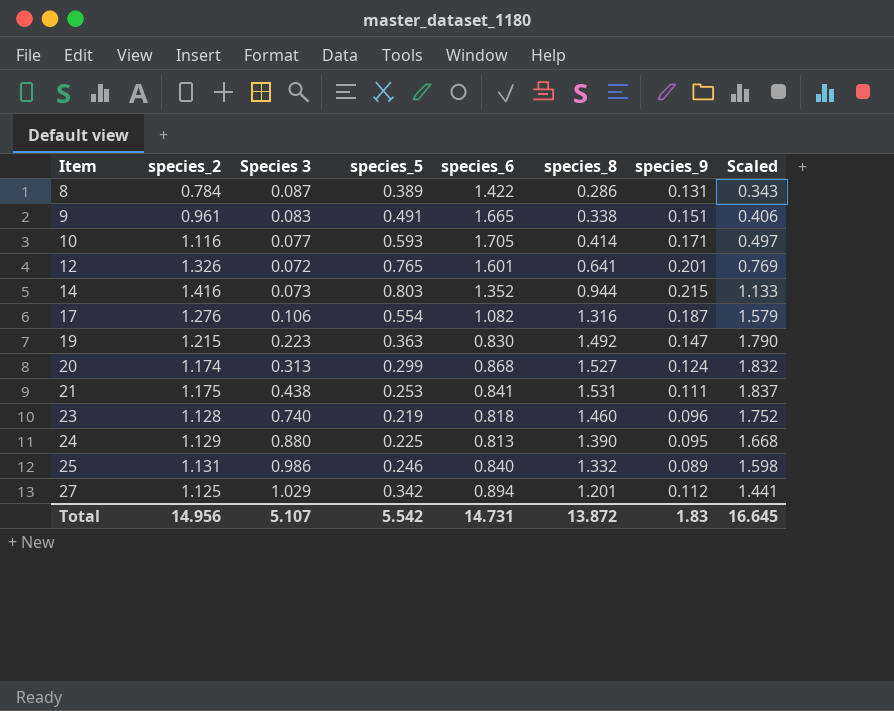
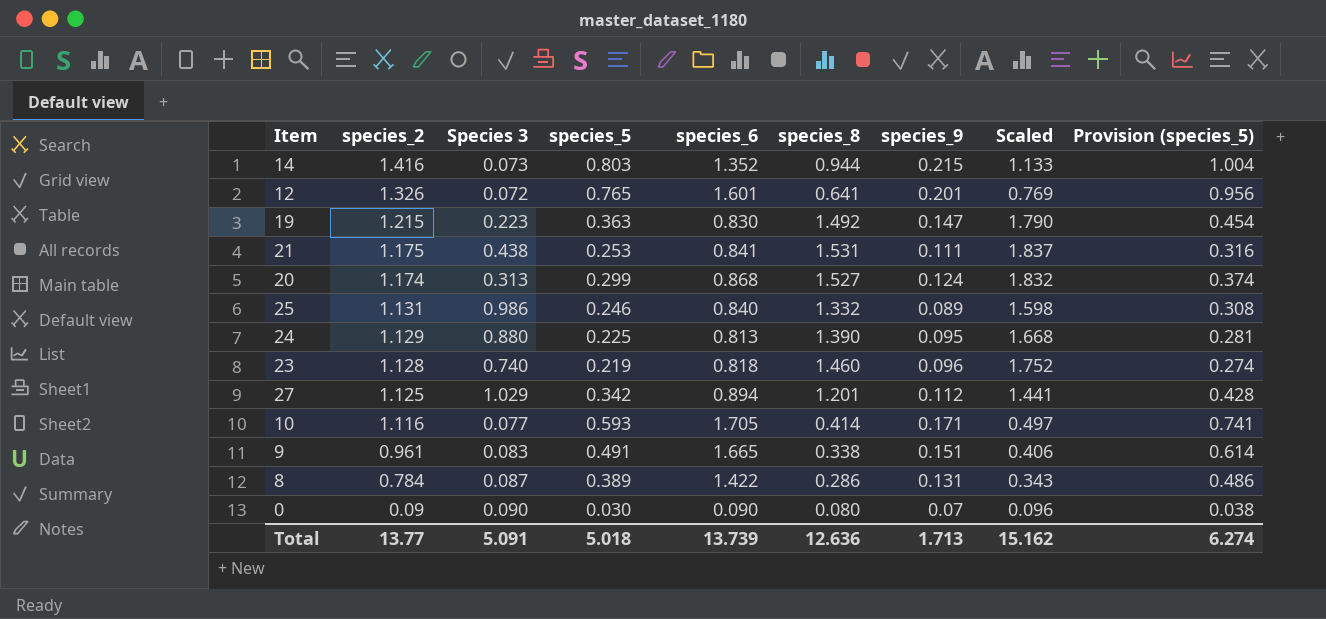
row order: Item ascending -> species_2 descending
column Provision (species_5) | formula: none -> [species_5] * 1.25
row 17: 1.276 | 0.106 | 0.554 | 1.082 | 1.316 | 0.187 | 1.579 -> none
row 0: none -> 0.09 | 0.090 | 0.030 | 0.090 | 0.080 | 0.07 | 0.096 | 0.038
Total | species_2: 14.956 -> 13.77
Total | Species 3: 5.107 -> 5.091
Total | species_5: 5.542 -> 5.018
Total | species_6: 14.731 -> 13.739
Total | species_8: 13.872 -> 12.636
Total | species_9: 1.83 -> 1.713
Total | Scaled: 16.645 -> 15.162

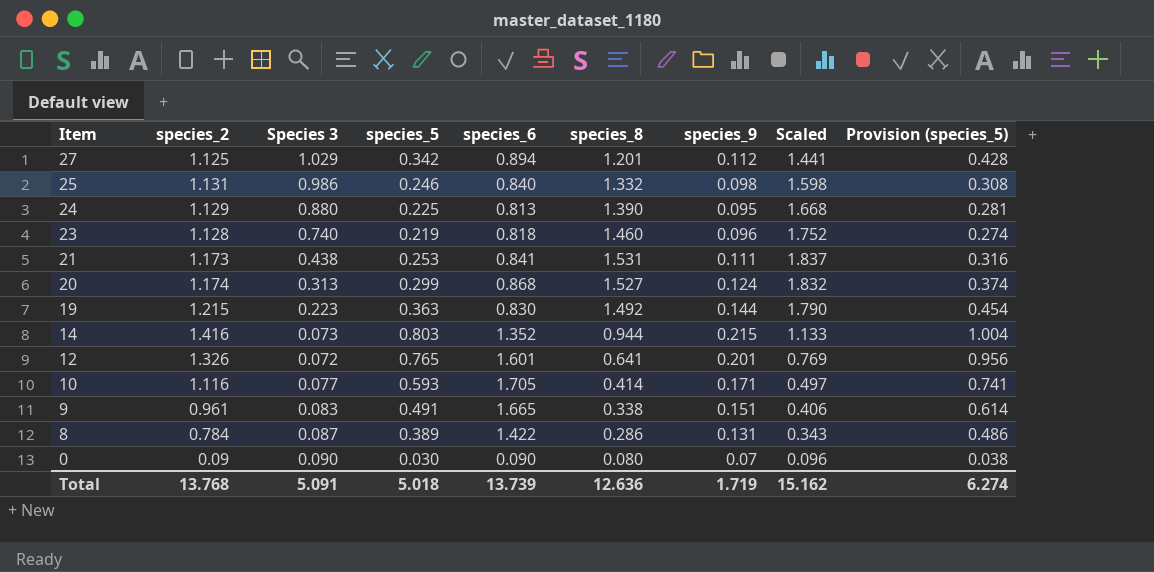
row order: species_2 descending -> Item descending
25 | species_9: 0.089 -> 0.098
21 | species_2: 1.175 -> 1.173
19 | species_9: 0.147 -> 0.144
Total | species_2: 13.77 -> 13.768
Total | species_9: 1.713 -> 1.719

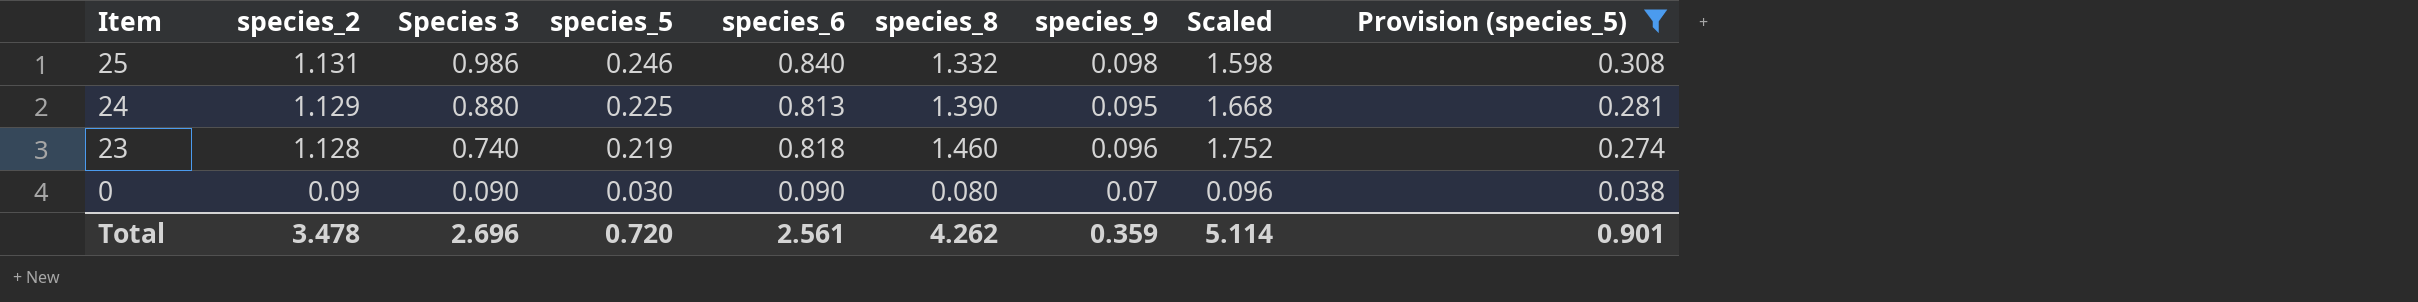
filter: none -> Provision (species_5) <= 0.308
Total | species_2: 13.768 -> 3.478
Total | Species 3: 5.091 -> 2.696
Total | species_5: 5.018 -> 0.720
Total | species_6: 13.739 -> 2.561
Total | species_8: 12.636 -> 4.262
Total | species_9: 1.719 -> 0.359
Total | Scaled: 15.162 -> 5.114
Total | Provision (species_5): 6.274 -> 0.901

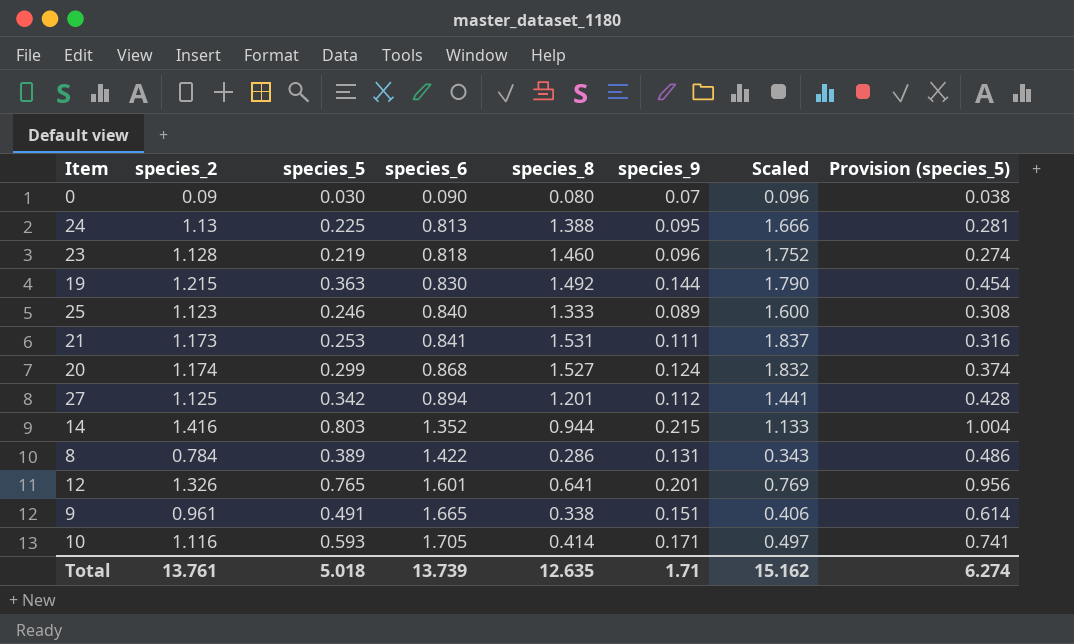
filter: Provision (species_5) <= 0.308 -> none
row order: Item descending -> species_6 ascending
column Species 3 | position: 3 -> none
24 | species_2: 1.129 -> 1.13
24 | species_8: 1.390 -> 1.388
24 | Scaled: 1.668 -> 1.666
25 | species_2: 1.131 -> 1.123
25 | species_8: 1.332 -> 1.333
25 | species_9: 0.098 -> 0.089
25 | Scaled: 1.598 -> 1.600
Total | species_2: 3.478 -> 13.761
Total | species_5: 0.720 -> 5.018
Total | species_6: 2.561 -> 13.739
Total | species_8: 4.262 -> 12.635
Total | species_9: 0.359 -> 1.71
Total | Scaled: 5.114 -> 15.162
Total | Provision (species_5): 0.901 -> 6.274

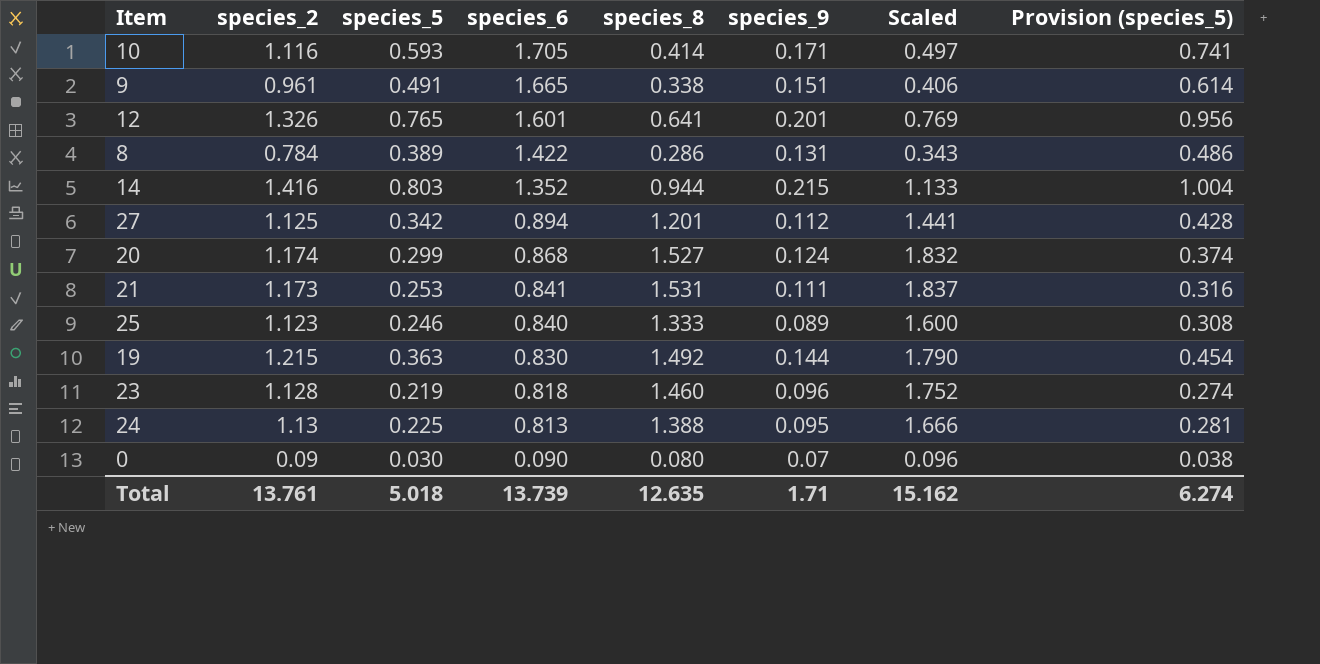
row order: species_6 ascending -> species_6 descending

